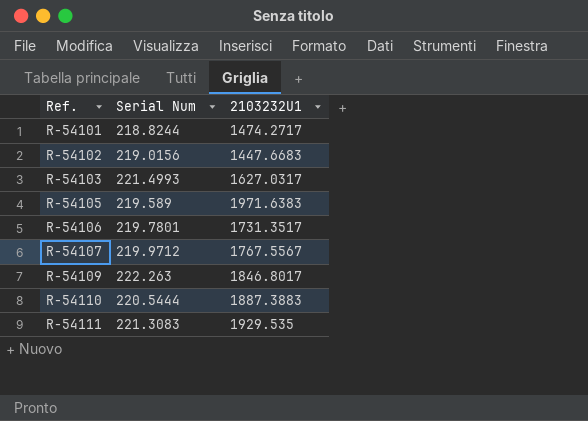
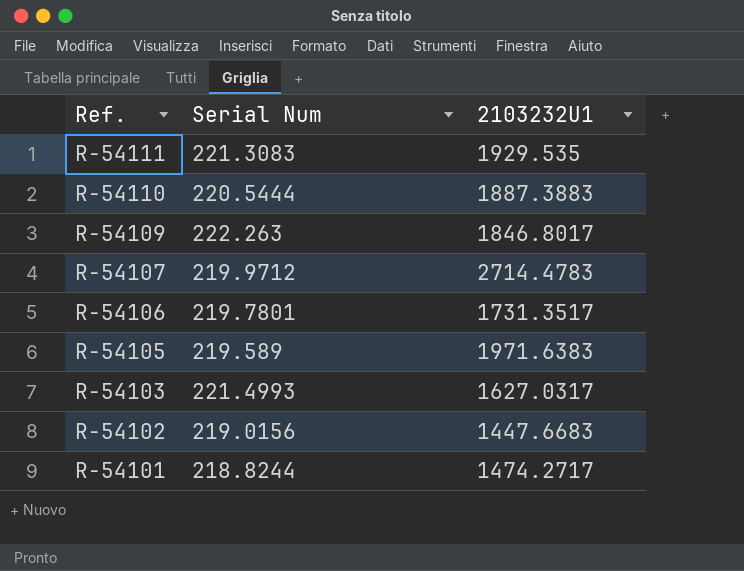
row order: Ref. ascending -> Ref. descending
R-54107 | 2103232U1: 1767.5567 -> 2714.4783

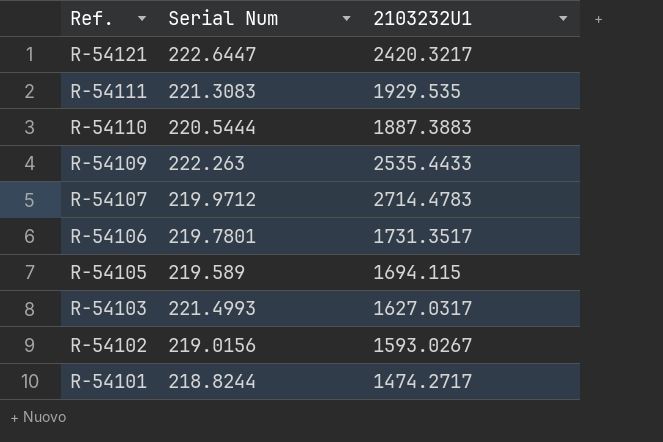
row R-54121: none -> 222.6447 | 2420.3217
R-54109 | 2103232U1: 1846.8017 -> 2535.4433
R-54105 | 2103232U1: 1971.6383 -> 1694.115
R-54102 | 2103232U1: 1447.6683 -> 1593.0267

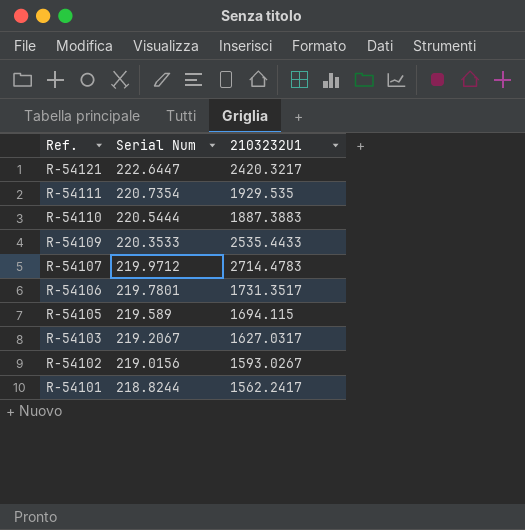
R-54111 | Serial Num: 221.3083 -> 220.7354
R-54109 | Serial Num: 222.263 -> 220.3533
R-54103 | Serial Num: 221.4993 -> 219.2067
R-54101 | 2103232U1: 1474.2717 -> 1562.2417

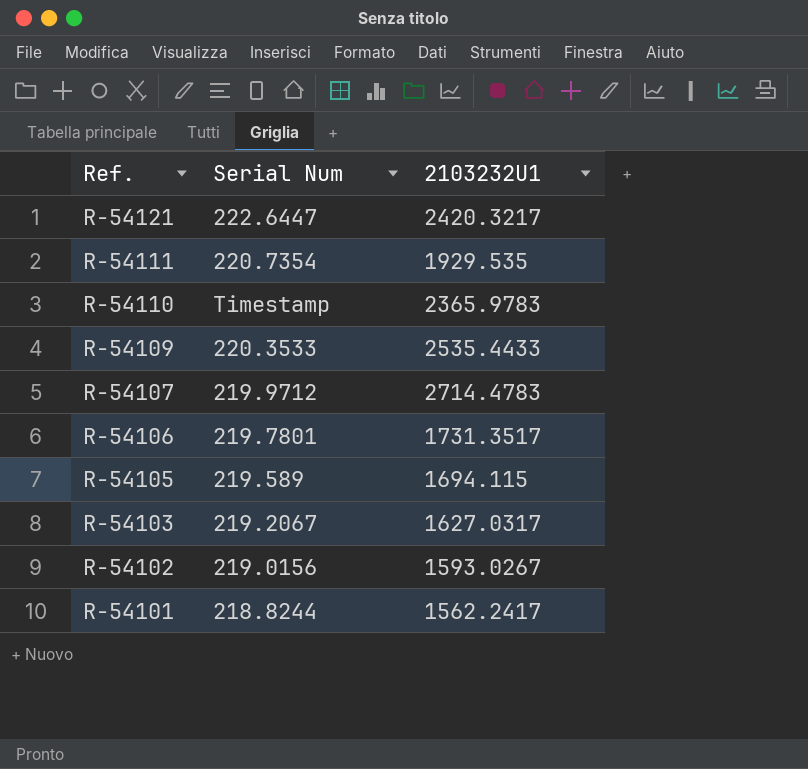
R-54110 | Serial Num: 220.5444 -> Timestamp
R-54110 | 2103232U1: 1887.3883 -> 2365.9783

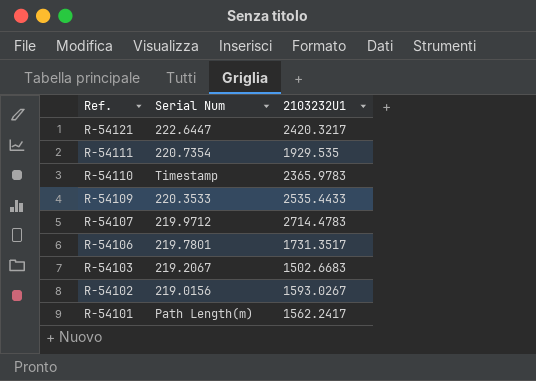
row R-54105: 219.589 | 1694.115 -> none
R-54103 | 2103232U1: 1627.0317 -> 1502.6683
R-54101 | Serial Num: 218.8244 -> Path Length(m)

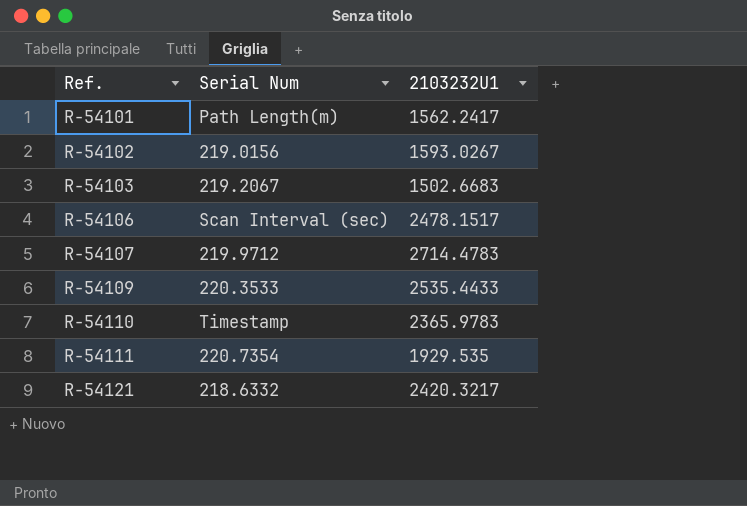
row order: Ref. descending -> Ref. ascending
R-54106 | Serial Num: 219.7801 -> Scan Interval (sec)
R-54106 | 2103232U1: 1731.3517 -> 2478.1517
R-54121 | Serial Num: 222.6447 -> 218.6332

